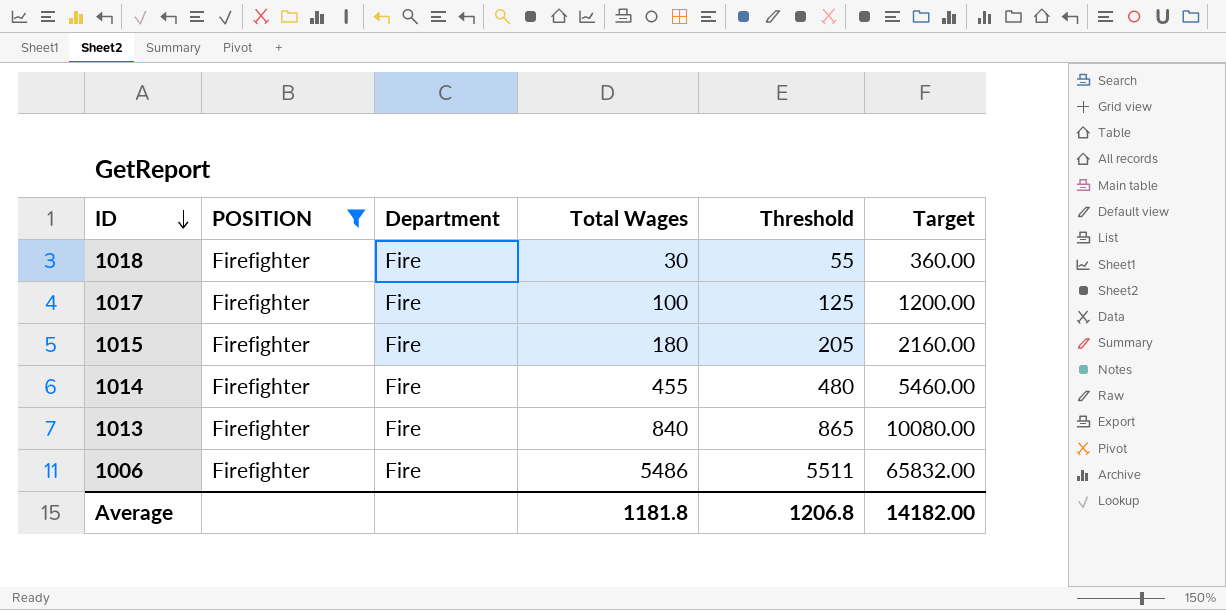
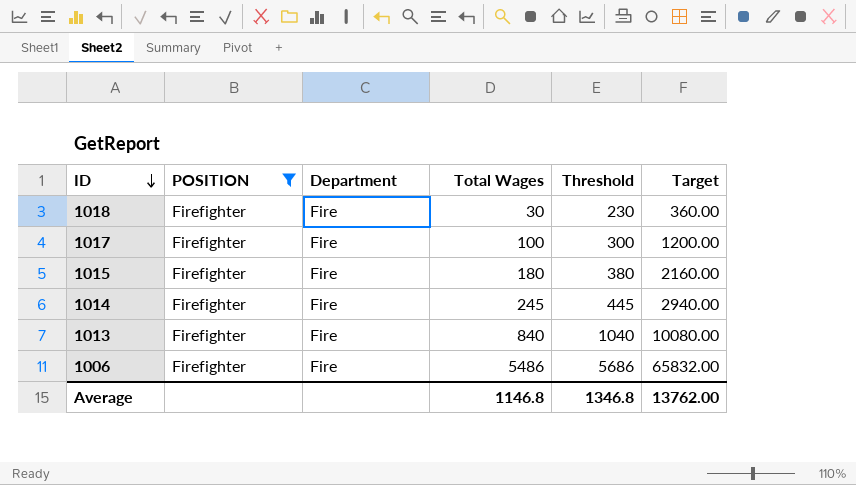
column Threshold | formula: [Total Wages] + 25 -> [Total Wages] + 200
1014 | Total Wages: 455 -> 245
1014 | Target: 5460.00 -> 2940.00
Average | Total Wages: 1181.8 -> 1146.8
Average | Threshold: 1206.8 -> 1346.8
Average | Target: 14182.00 -> 13762.00

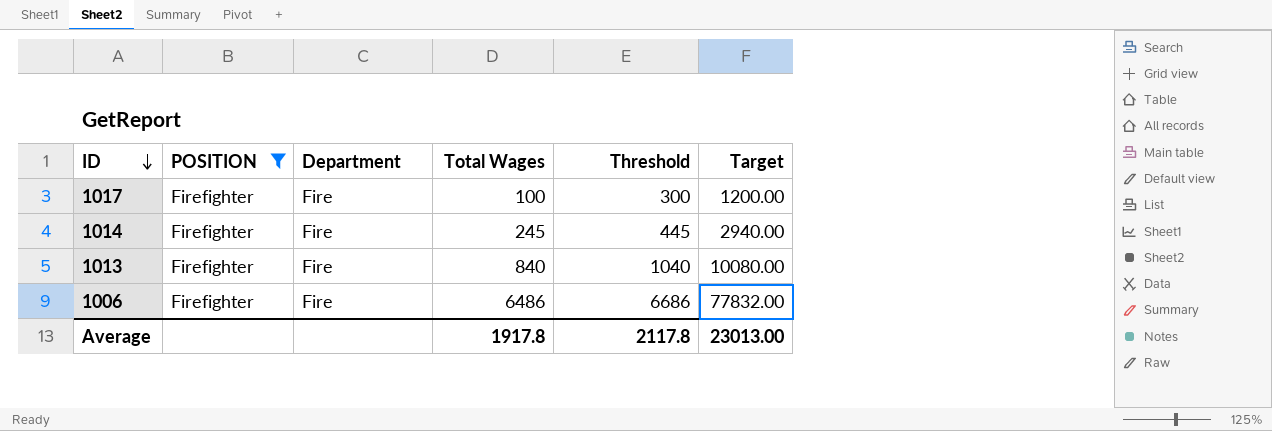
row 1018: Firefighter | Fire | 30 | 230 | 360.00 -> none
row 1015: Firefighter | Fire | 180 | 380 | 2160.00 -> none
1006 | Total Wages: 5486 -> 6486
1006 | Threshold: 5686 -> 6686
1006 | Target: 65832.00 -> 77832.00
Average | Total Wages: 1146.8 -> 1917.8
Average | Threshold: 1346.8 -> 2117.8
Average | Target: 13762.00 -> 23013.00

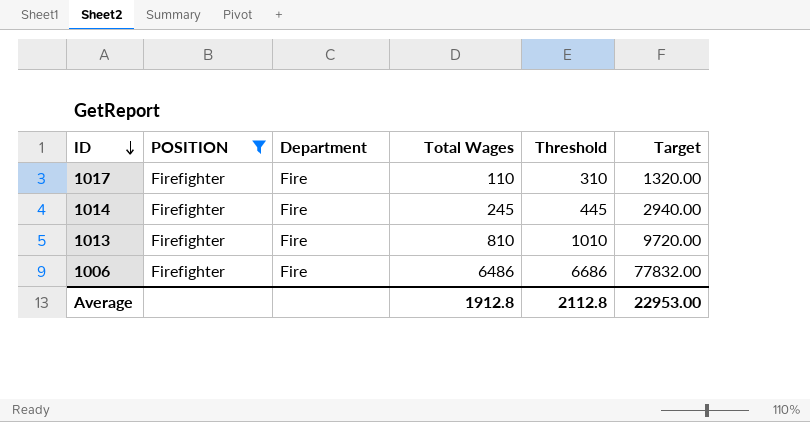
1017 | Total Wages: 100 -> 110
1017 | Threshold: 300 -> 310
1017 | Target: 1200.00 -> 1320.00
1013 | Total Wages: 840 -> 810
1013 | Threshold: 1040 -> 1010
1013 | Target: 10080.00 -> 9720.00
Average | Total Wages: 1917.8 -> 1912.8
Average | Threshold: 2117.8 -> 2112.8
Average | Target: 23013.00 -> 22953.00

